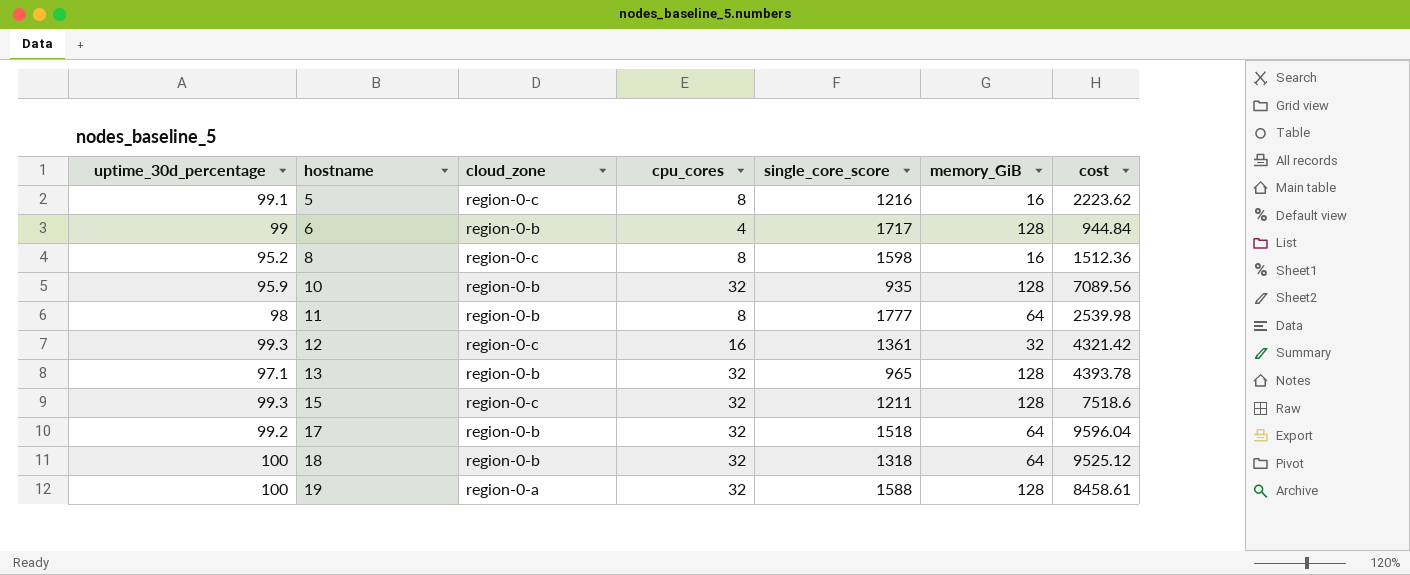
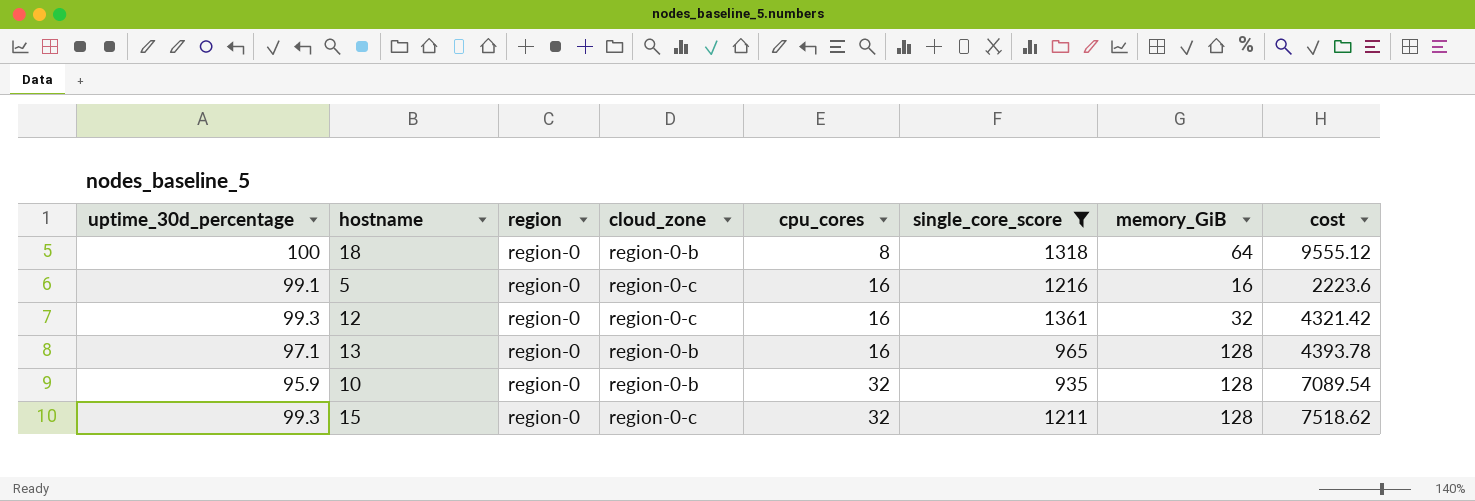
filter: none -> single_core_score <= 1361
row order: hostname ascending -> cpu_cores ascending
column region | position: none -> 3
18 | cpu_cores: 32 -> 8
18 | cost: 9525.12 -> 9555.12
5 | cpu_cores: 8 -> 16
5 | cost: 2223.62 -> 2223.6
13 | cpu_cores: 32 -> 16
10 | cost: 7089.56 -> 7089.54
15 | cost: 7518.6 -> 7518.62

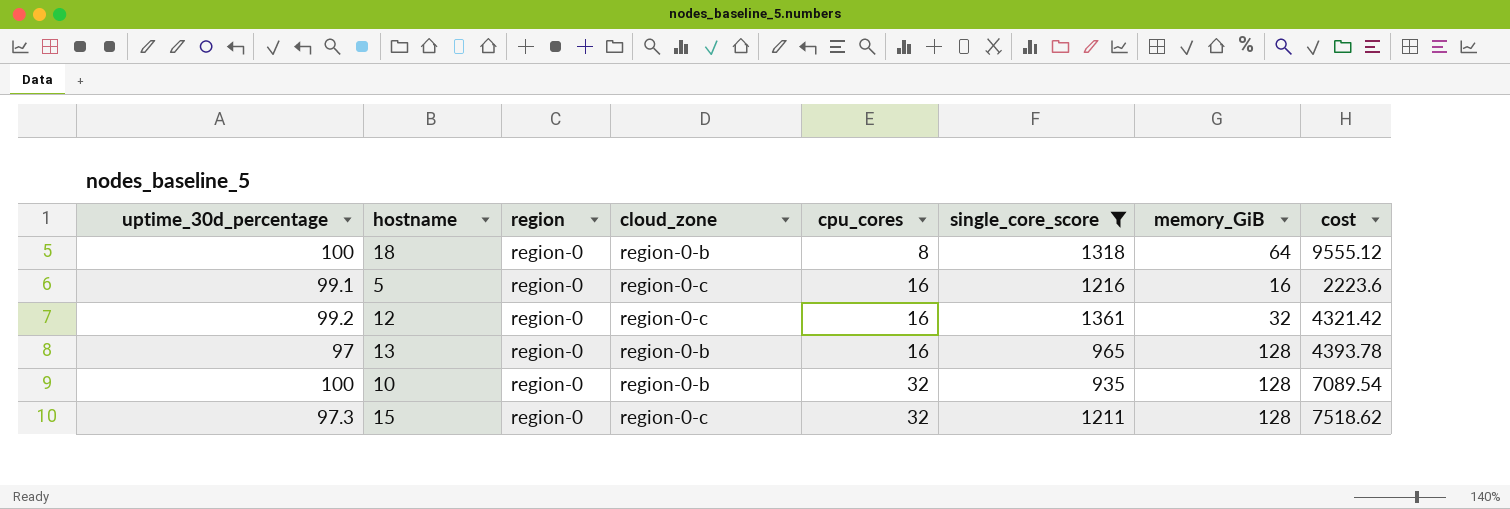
12 | uptime_30d_percentage: 99.3 -> 99.2
13 | uptime_30d_percentage: 97.1 -> 97
10 | uptime_30d_percentage: 95.9 -> 100
15 | uptime_30d_percentage: 99.3 -> 97.3

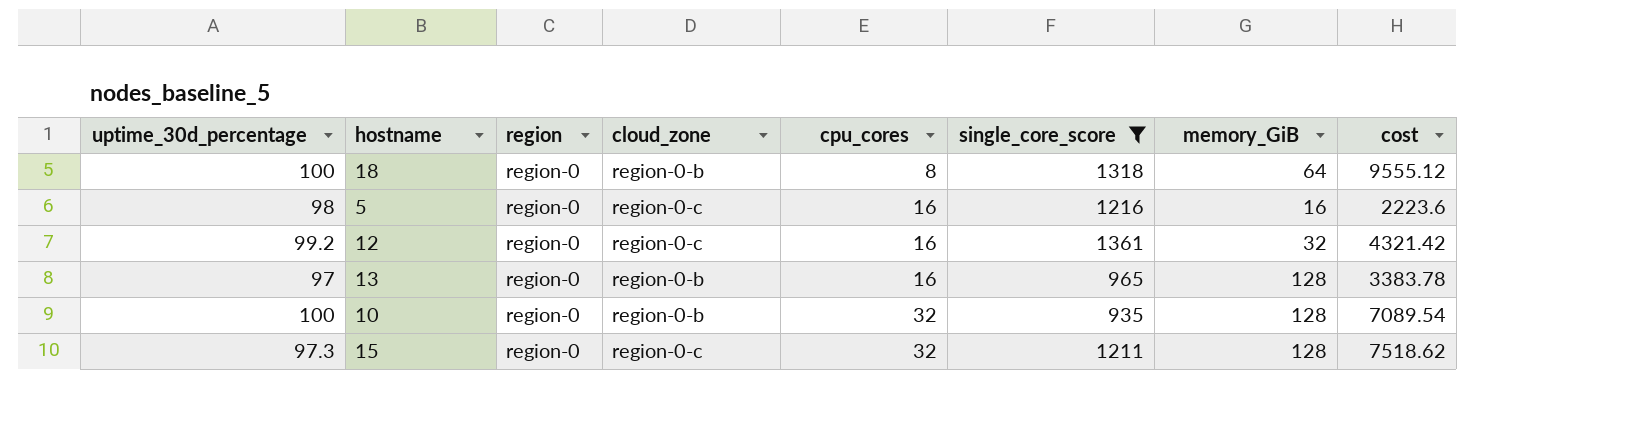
5 | uptime_30d_percentage: 99.1 -> 98
13 | cost: 4393.78 -> 3383.78

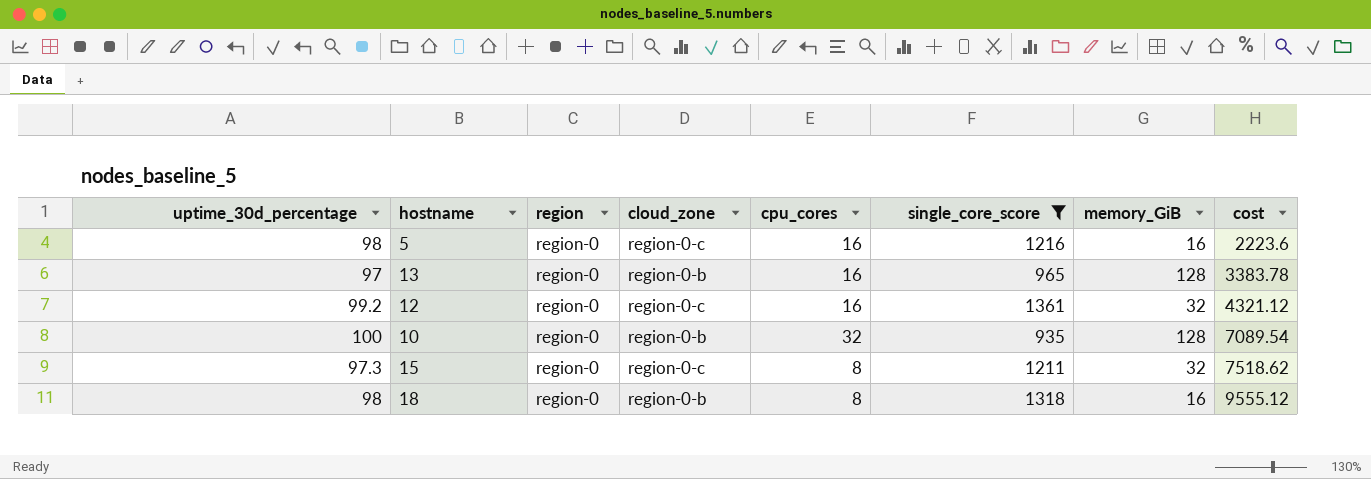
row order: cpu_cores ascending -> cost ascending
12 | cost: 4321.42 -> 4321.12
15 | cpu_cores: 32 -> 8
15 | memory_GiB: 128 -> 32
18 | uptime_30d_percentage: 100 -> 98
18 | memory_GiB: 64 -> 16

